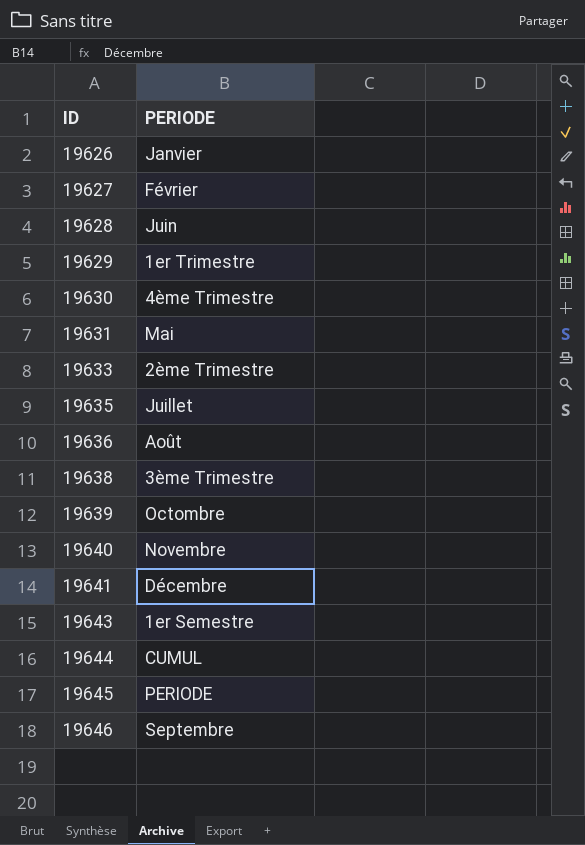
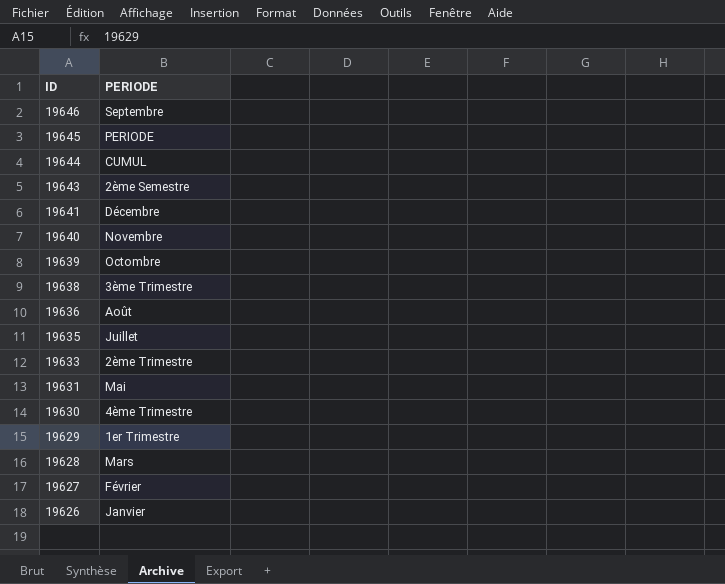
row order: ID ascending -> ID descending
19643 | PERIODE: 1er Semestre -> 2ème Semestre
19628 | PERIODE: Juin -> Mars

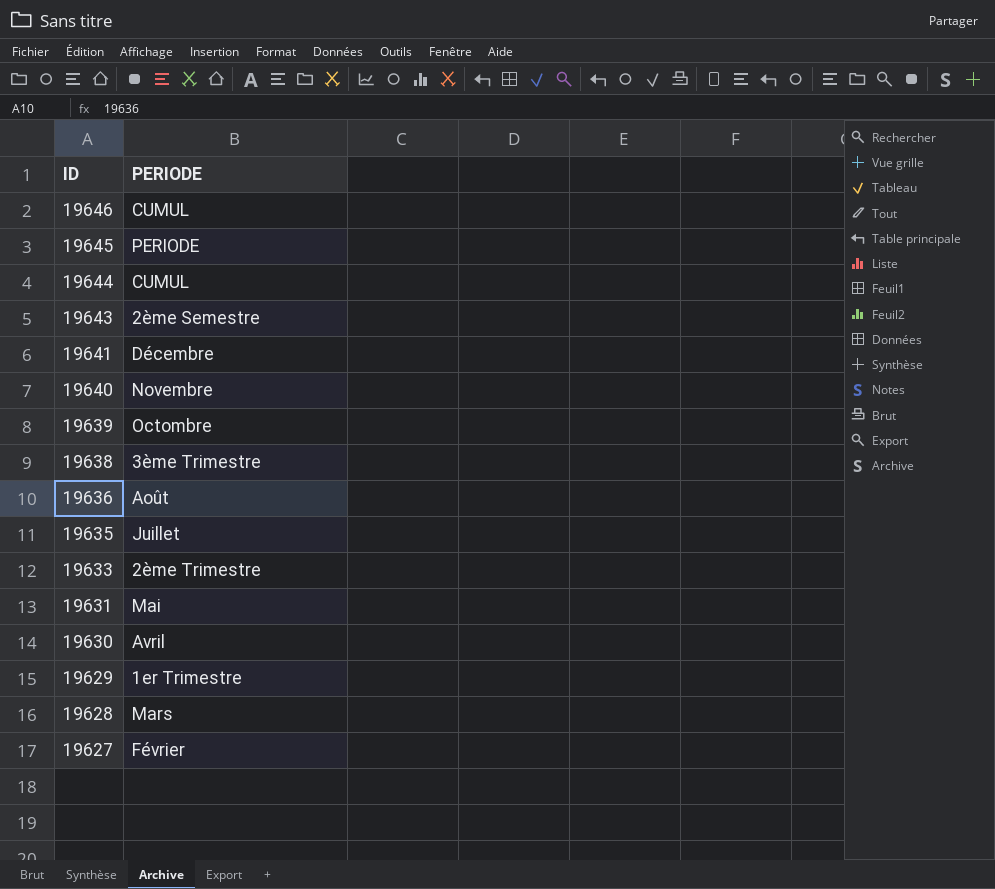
row 19626: Janvier -> none
19646 | PERIODE: Septembre -> CUMUL
19630 | PERIODE: 4ème Trimestre -> Avril

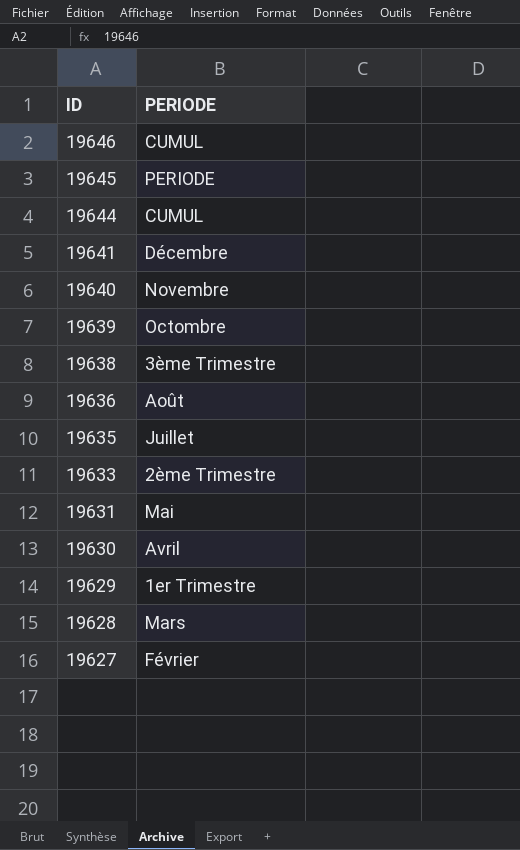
row 19643: 2ème Semestre -> none

